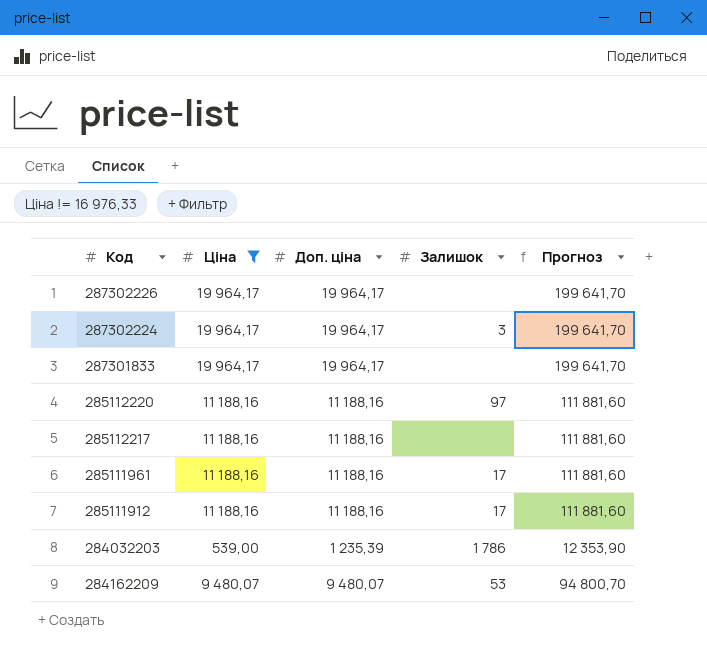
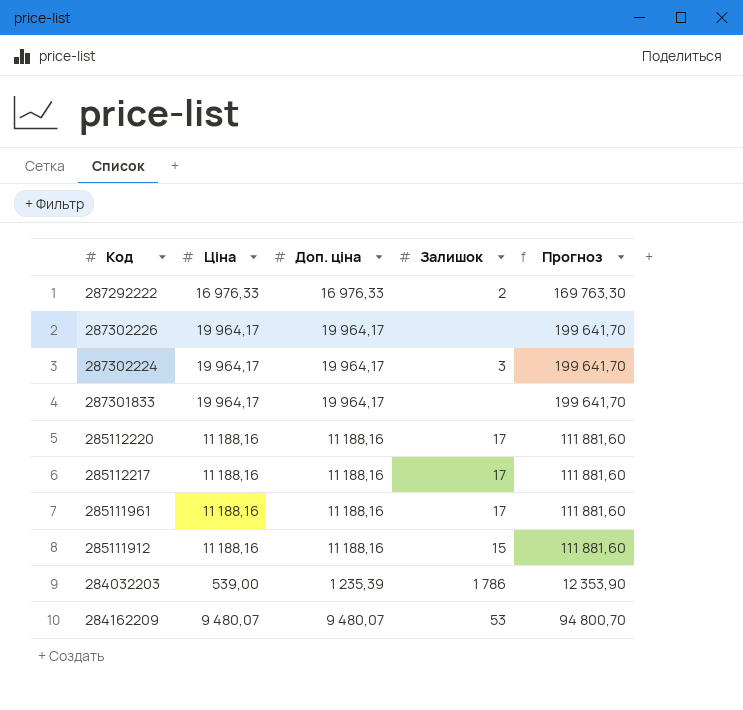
filter: Ціна != 16 976,33 -> none
285112220 | Залишок: 97 -> 17
285112217 | Залишок: none -> 17
285111912 | Залишок: 17 -> 15

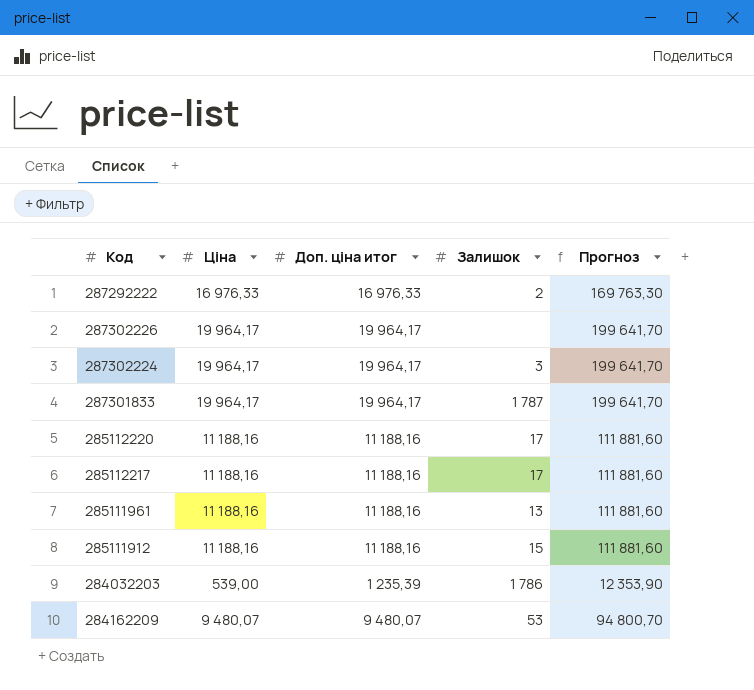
column name: Доп. ціна -> Доп. ціна итог
287301833 | Залишок: none -> 1 787
285111961 | Залишок: 17 -> 13

